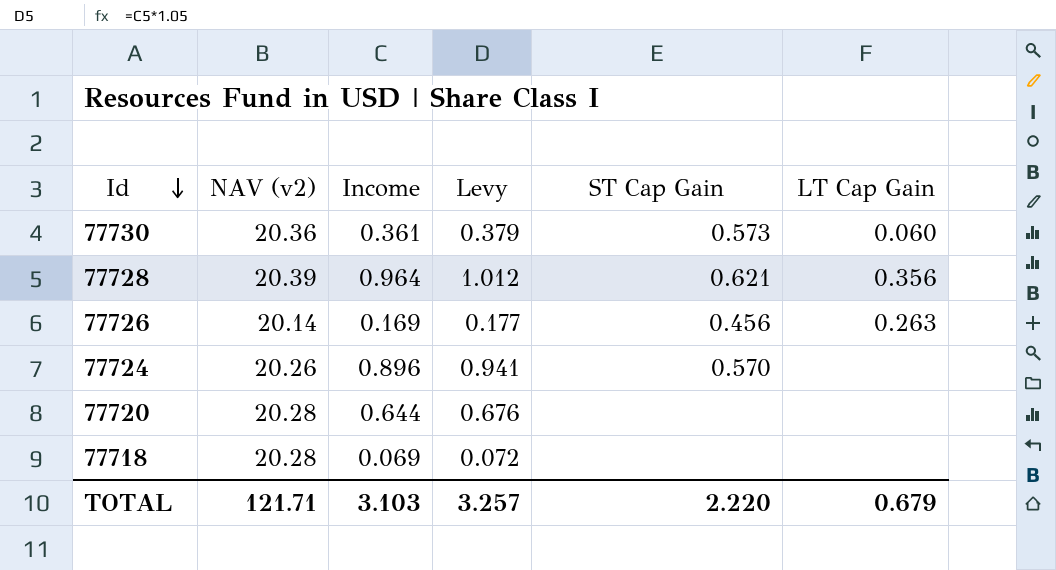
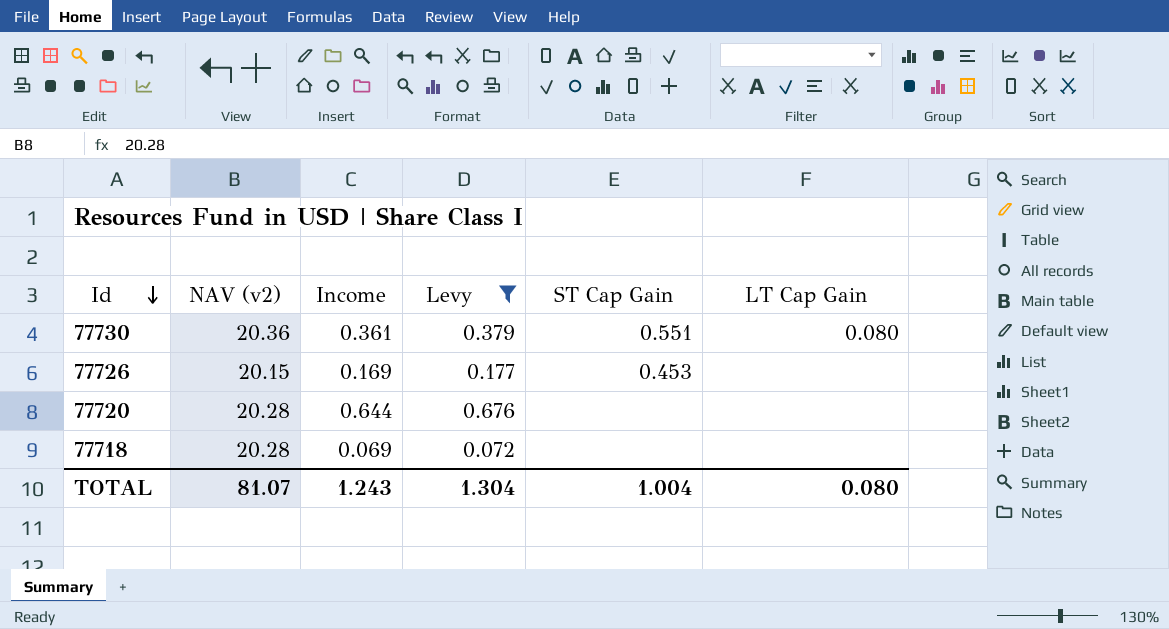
filter: none -> Levy <= 0.676
77730 | ST Cap Gain: 0.573 -> 0.551
77730 | LT Cap Gain: 0.060 -> 0.080
77726 | NAV (v2): 20.14 -> 20.15
77726 | ST Cap Gain: 0.456 -> 0.453
77726 | LT Cap Gain: 0.263 -> none
TOTAL | NAV (v2): 121.71 -> 81.07
TOTAL | Income: 3.103 -> 1.243
TOTAL | Levy: 3.257 -> 1.304
TOTAL | ST Cap Gain: 2.220 -> 1.004
TOTAL | LT Cap Gain: 0.679 -> 0.080

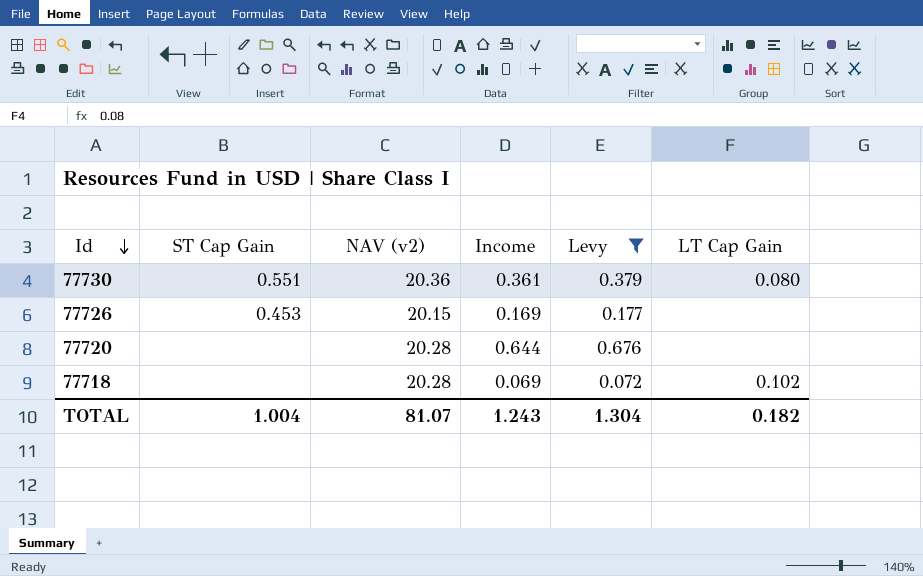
column ST Cap Gain | position: 5 -> 2
77718 | LT Cap Gain: none -> 0.102
TOTAL | LT Cap Gain: 0.080 -> 0.182

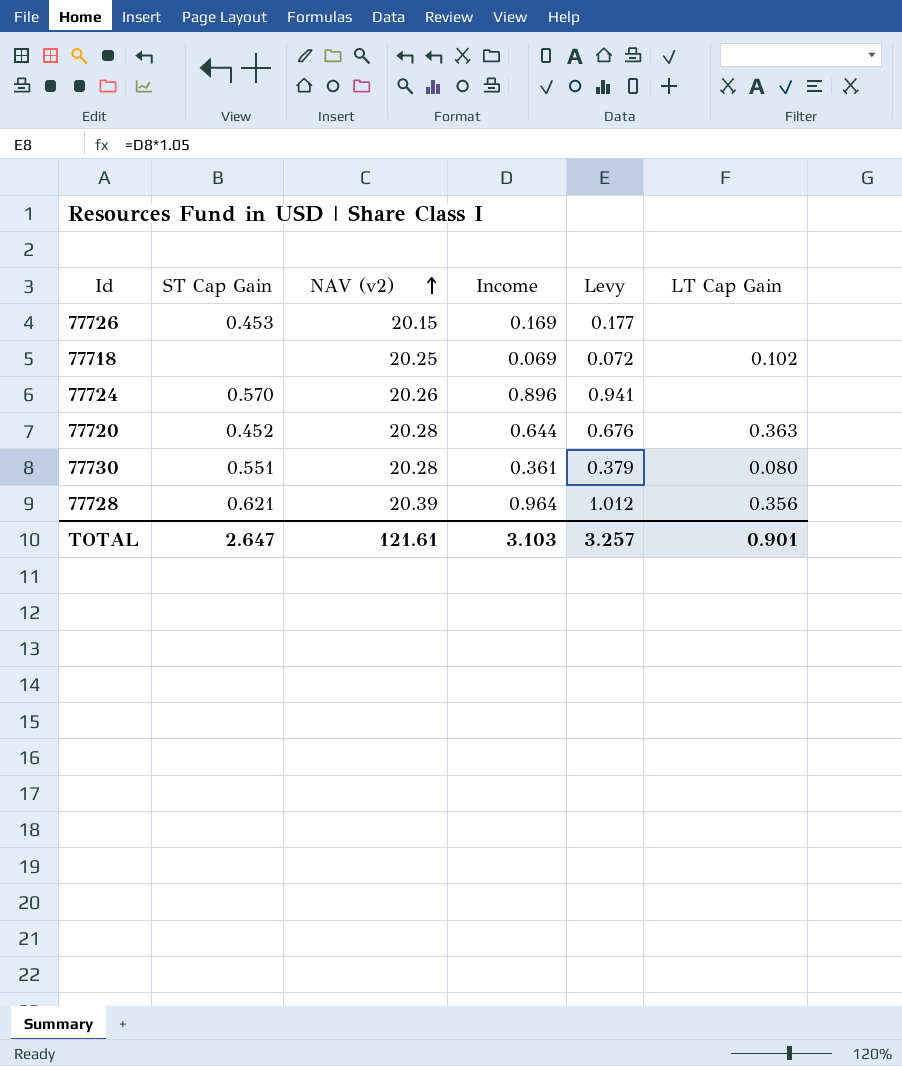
filter: Levy <= 0.676 -> none
row order: Id descending -> NAV (v2) ascending
77718 | NAV (v2): 20.28 -> 20.25
77720 | ST Cap Gain: none -> 0.452
77720 | LT Cap Gain: none -> 0.363
77730 | NAV (v2): 20.36 -> 20.28
TOTAL | ST Cap Gain: 1.004 -> 2.647
TOTAL | NAV (v2): 81.07 -> 121.61
TOTAL | Income: 1.243 -> 3.103
TOTAL | Levy: 1.304 -> 3.257
TOTAL | LT Cap Gain: 0.182 -> 0.901

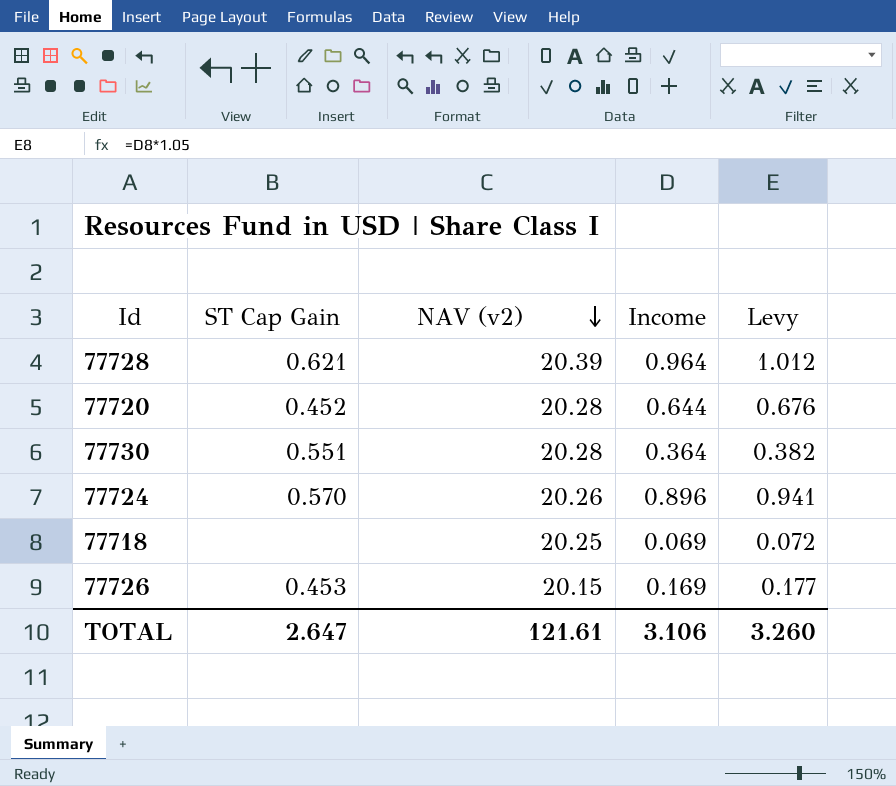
row order: NAV (v2) ascending -> NAV (v2) descending
column LT Cap Gain | position: 6 -> none
77730 | Income: 0.361 -> 0.364
77730 | Levy: 0.379 -> 0.382
TOTAL | Income: 3.103 -> 3.106
TOTAL | Levy: 3.257 -> 3.260

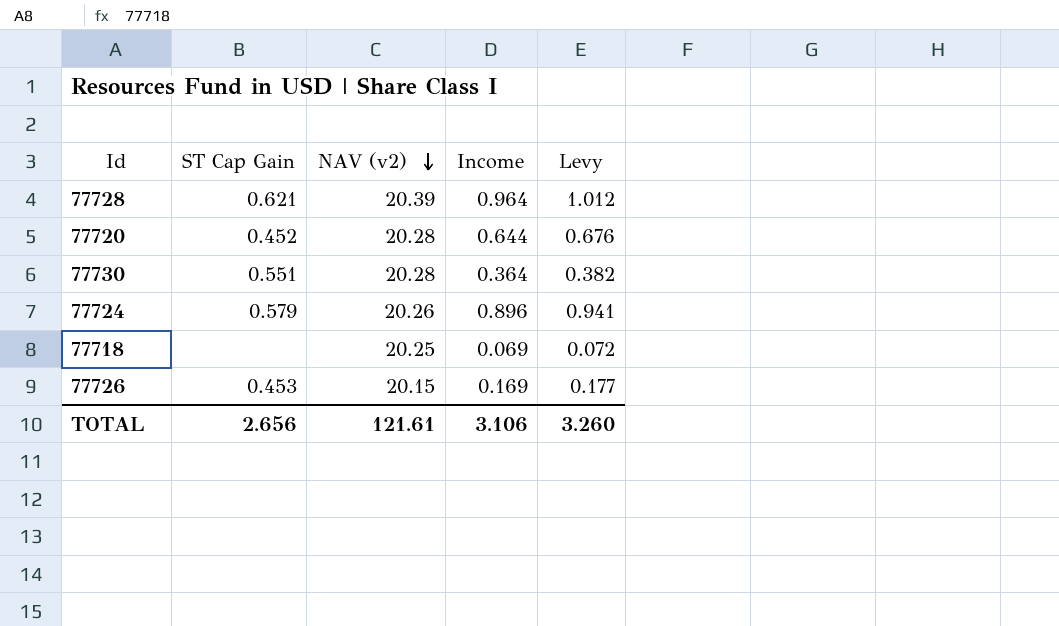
77724 | ST Cap Gain: 0.570 -> 0.579
TOTAL | ST Cap Gain: 2.647 -> 2.656

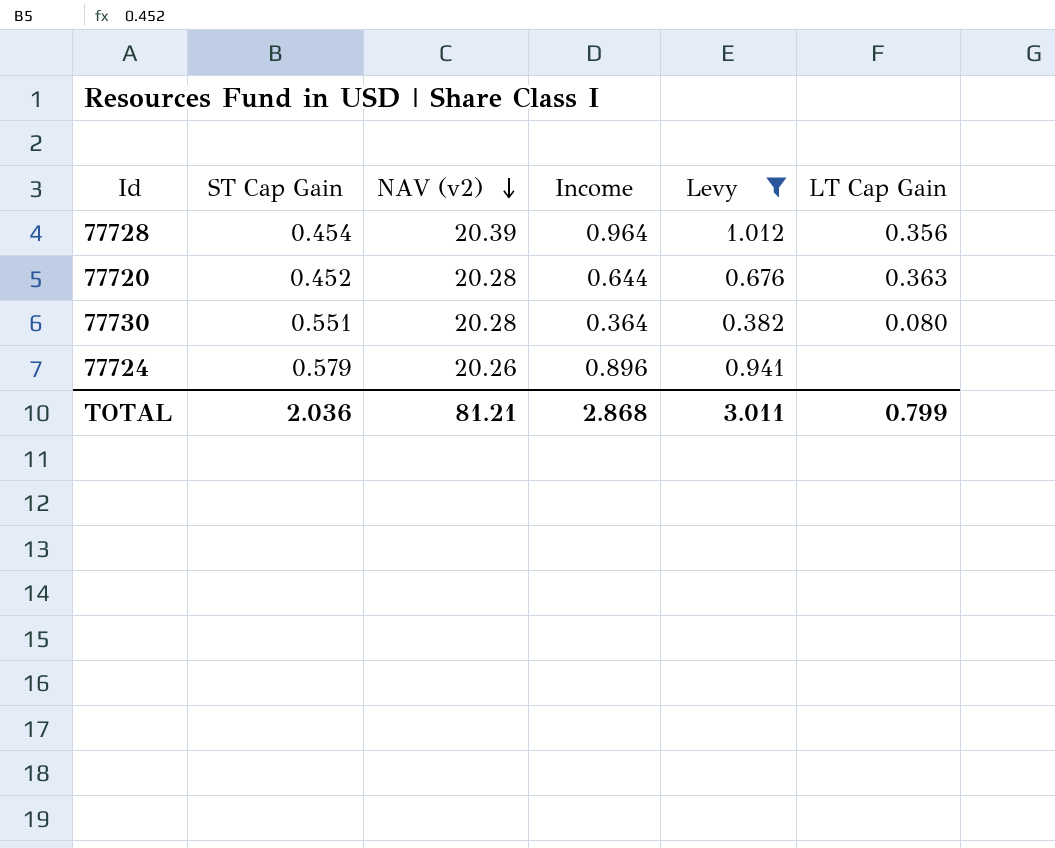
filter: none -> Levy >= 0.382
column LT Cap Gain | position: none -> 6
77728 | ST Cap Gain: 0.621 -> 0.454
TOTAL | ST Cap Gain: 2.656 -> 2.036
TOTAL | NAV (v2): 121.61 -> 81.21
TOTAL | Income: 3.106 -> 2.868
TOTAL | Levy: 3.260 -> 3.011

